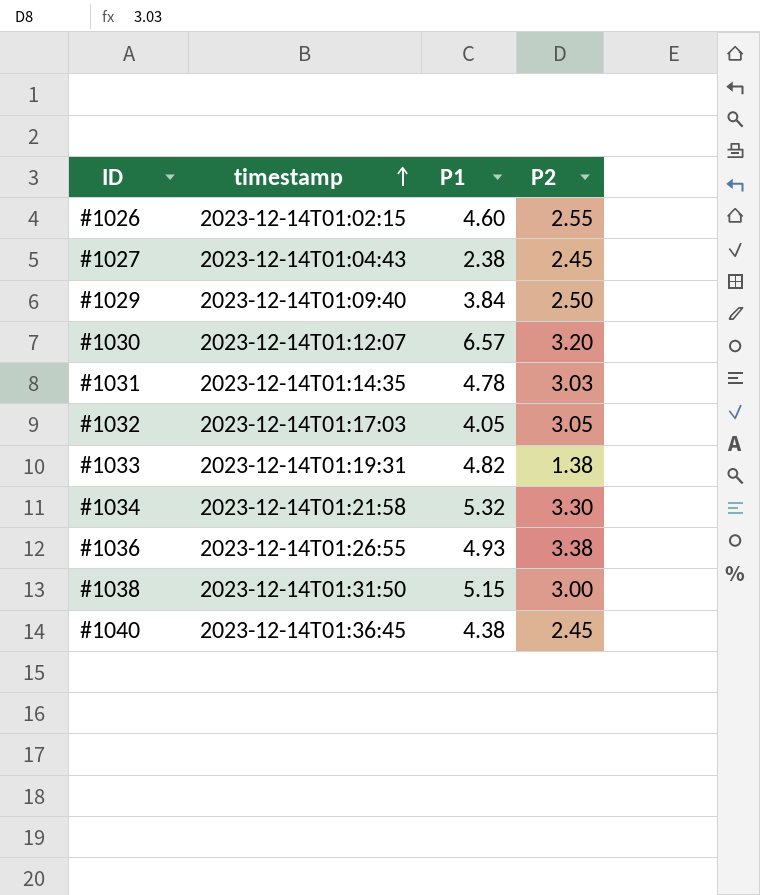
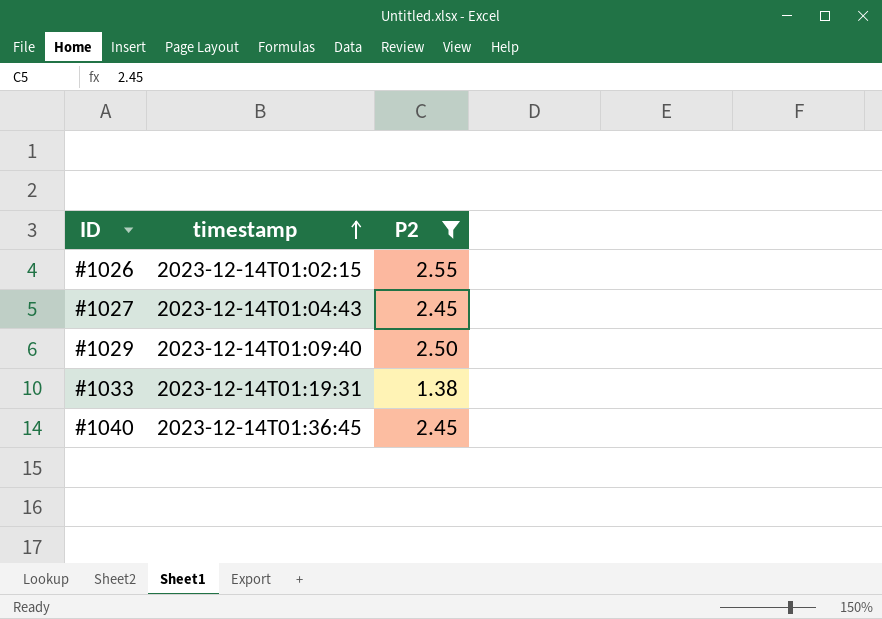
filter: none -> P2 <= 2.55
column P1 | position: 3 -> none

